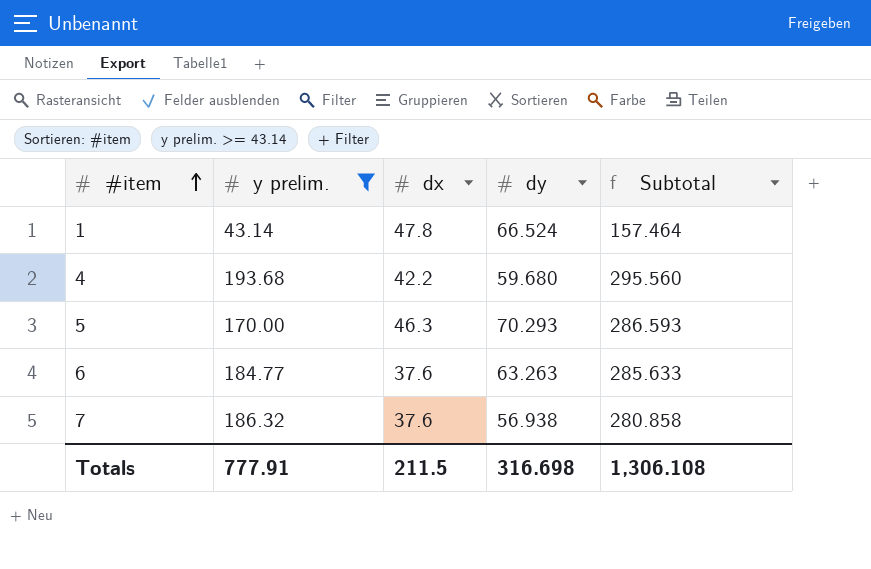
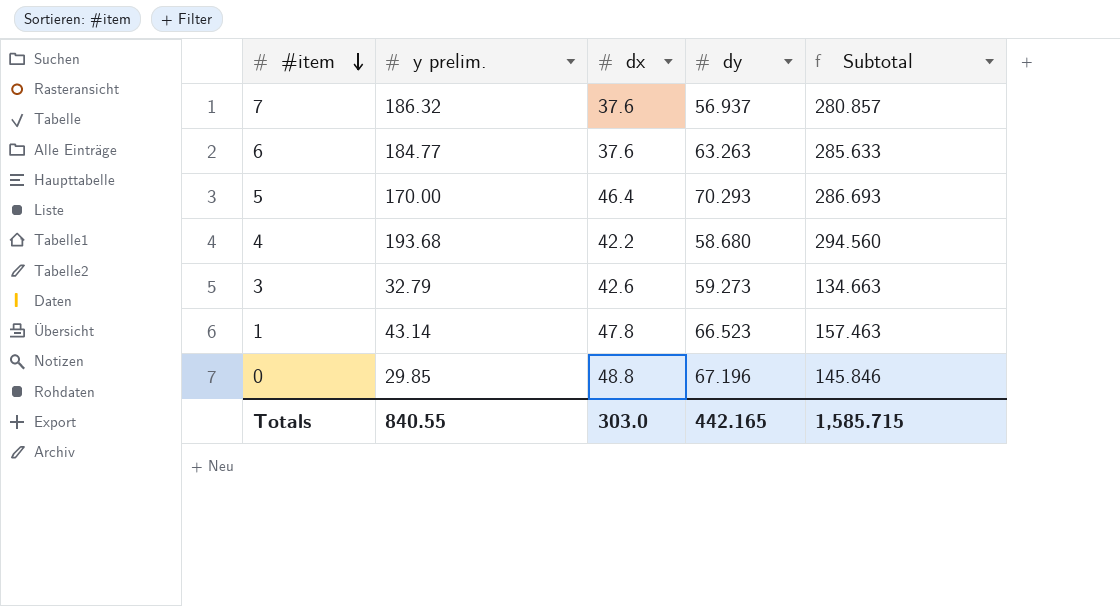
filter: y prelim. >= 43.14 -> none
row order: #item ascending -> #item descending
7 | dy: 56.938 -> 56.937
7 | Subtotal: 280.858 -> 280.857
5 | dx: 46.3 -> 46.4
5 | Subtotal: 286.593 -> 286.693
4 | dy: 59.680 -> 58.680
4 | Subtotal: 295.560 -> 294.560
1 | dy: 66.524 -> 66.523
1 | Subtotal: 157.464 -> 157.463
Totals | y prelim.: 777.91 -> 840.55
Totals | dx: 211.5 -> 303.0
Totals | dy: 316.698 -> 442.165
Totals | Subtotal: 1,306.108 -> 1,585.715

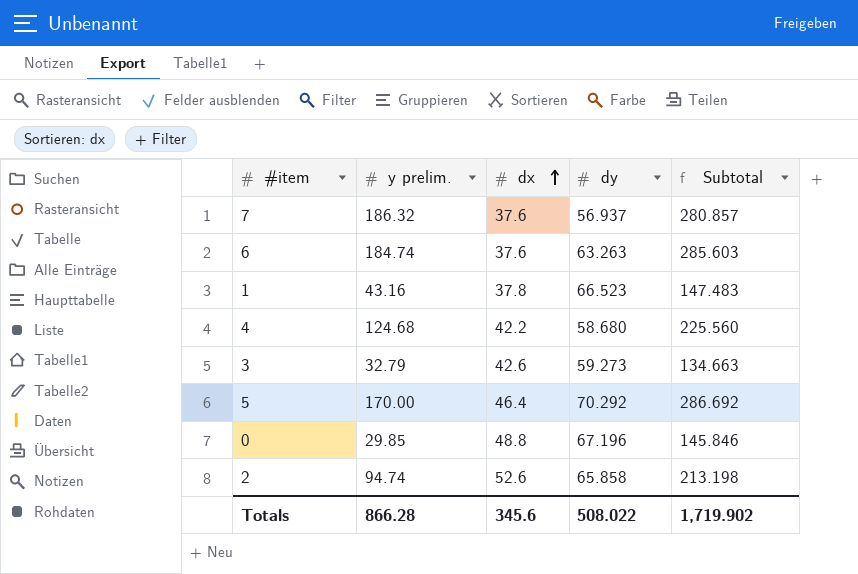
row order: #item descending -> dx ascending
6 | y prelim.: 184.77 -> 184.74
6 | Subtotal: 285.633 -> 285.603
1 | y prelim.: 43.14 -> 43.16
1 | dx: 47.8 -> 37.8
1 | Subtotal: 157.463 -> 147.483
4 | y prelim.: 193.68 -> 124.68
4 | Subtotal: 294.560 -> 225.560
5 | dy: 70.293 -> 70.292
5 | Subtotal: 286.693 -> 286.692
row 2: none -> 94.74 | 52.6 | 65.858 | 213.198
Totals | y prelim.: 840.55 -> 866.28
Totals | dx: 303.0 -> 345.6
Totals | dy: 442.165 -> 508.022
Totals | Subtotal: 1,585.715 -> 1,719.902

